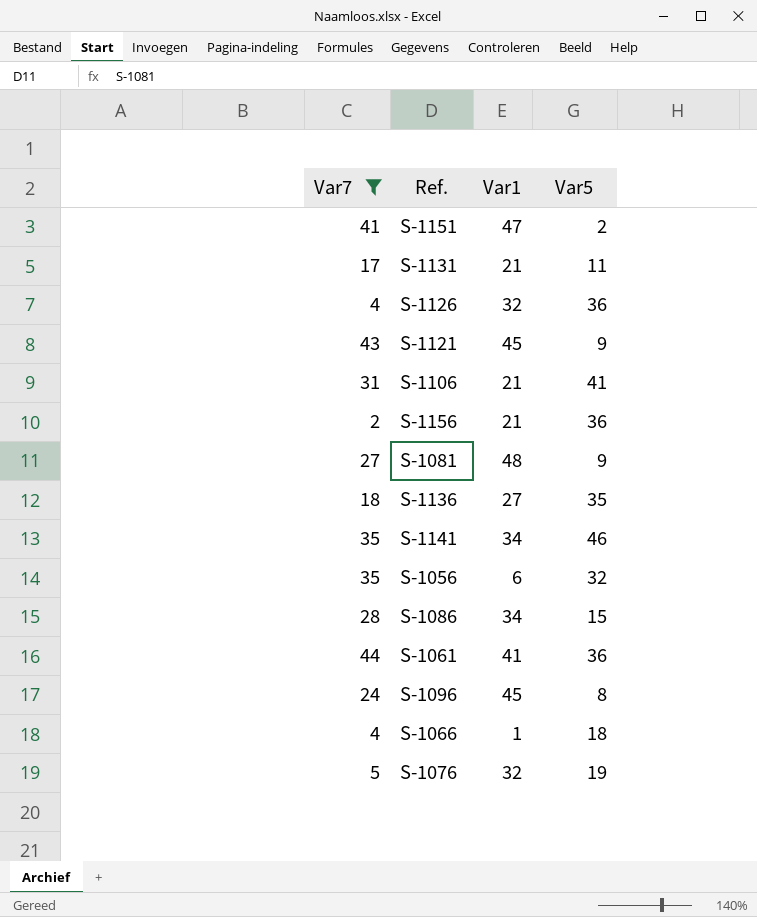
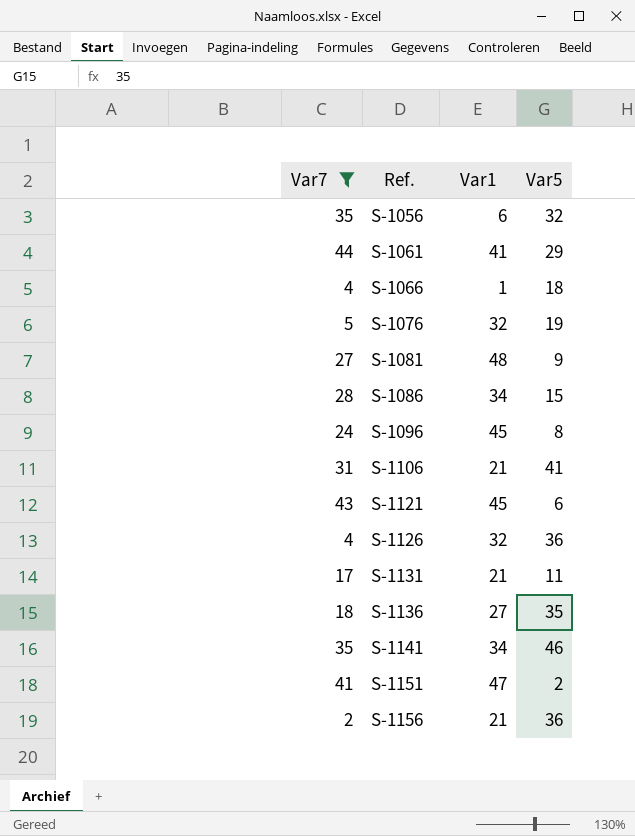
row order: none -> Ref. ascending
S-1061 | Var5: 36 -> 29
S-1121 | Var5: 9 -> 6

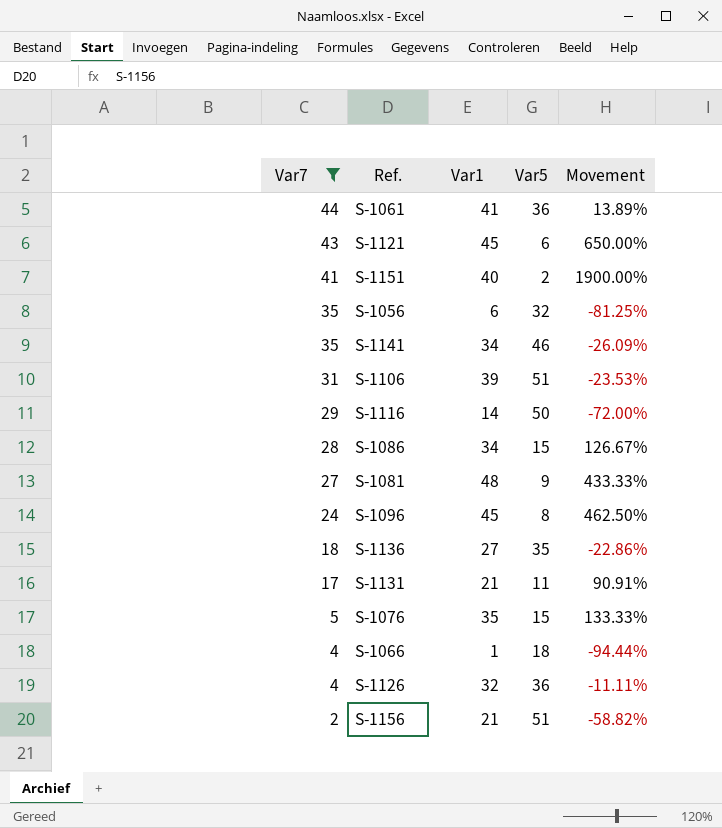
row order: Ref. ascending -> Var7 descending
column Movement | formula: none -> ([Var1] - [Var5]) / [Var5]
S-1061 | Var5: 29 -> 36
S-1151 | Var1: 47 -> 40
S-1106 | Var1: 21 -> 39
S-1106 | Var5: 41 -> 51
row S-1116: none -> 29 | 14 | 50 | -72.00%
S-1076 | Var1: 32 -> 35
S-1076 | Var5: 19 -> 15
S-1156 | Var5: 36 -> 51

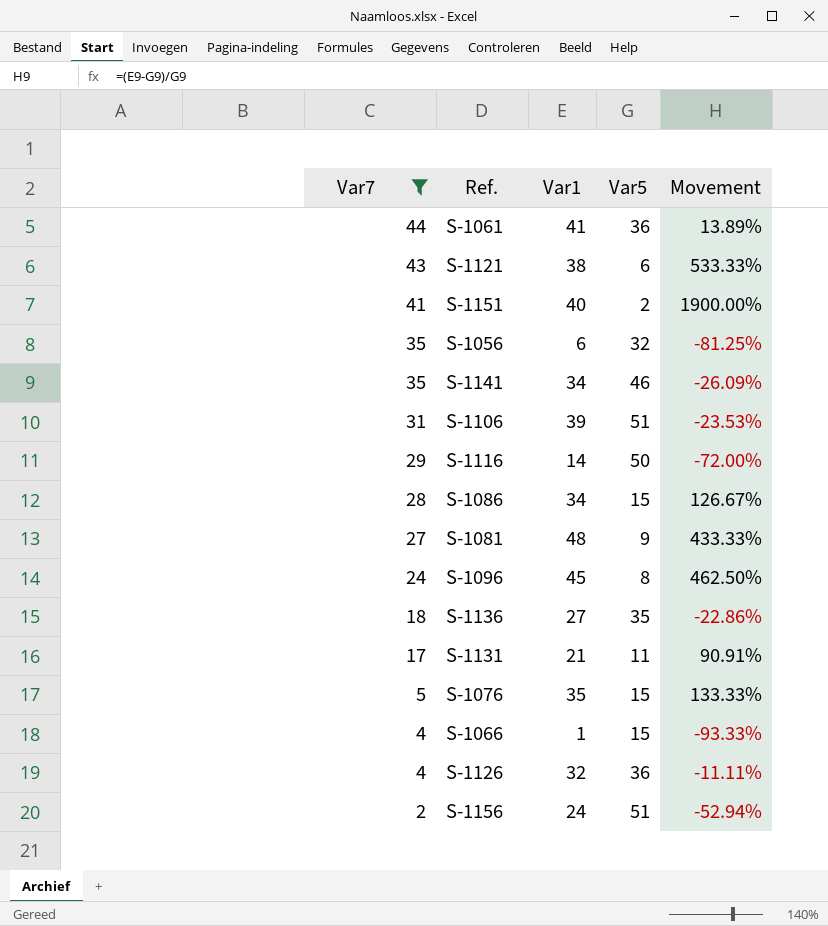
S-1121 | Var1: 45 -> 38
S-1121 | Movement: 650.00% -> 533.33%
S-1066 | Var5: 18 -> 15
S-1066 | Movement: -94.44% -> -93.33%
S-1156 | Var1: 21 -> 24
S-1156 | Movement: -58.82% -> -52.94%

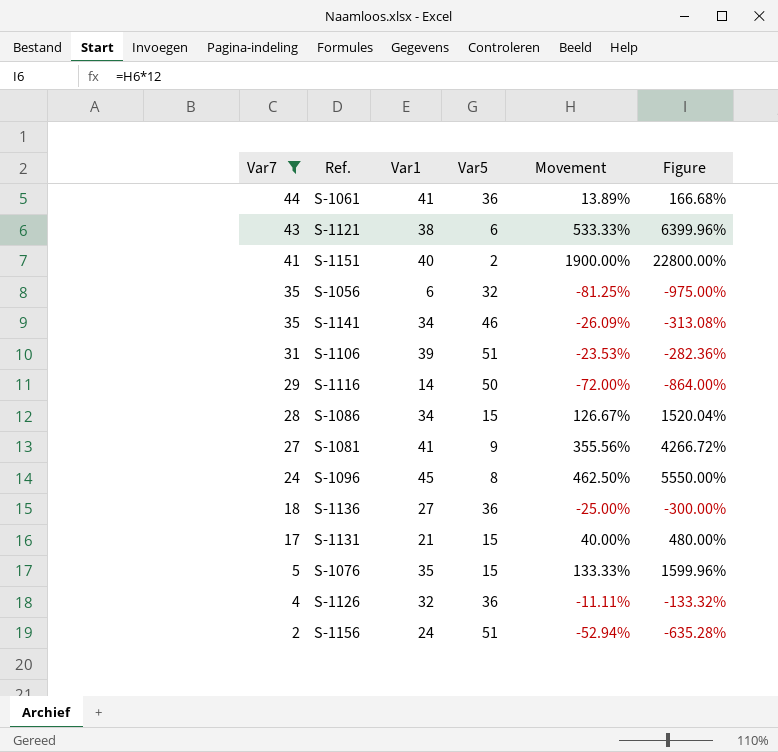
column Figure | formula: none -> [Movement] * 12
row S-1066: 4 | 1 | 15 | -93.33% -> none
S-1081 | Var1: 48 -> 41
S-1081 | Movement: 433.33% -> 355.56%
S-1136 | Var5: 35 -> 36
S-1136 | Movement: -22.86% -> -25.00%
S-1131 | Var5: 11 -> 15
S-1131 | Movement: 90.91% -> 40.00%

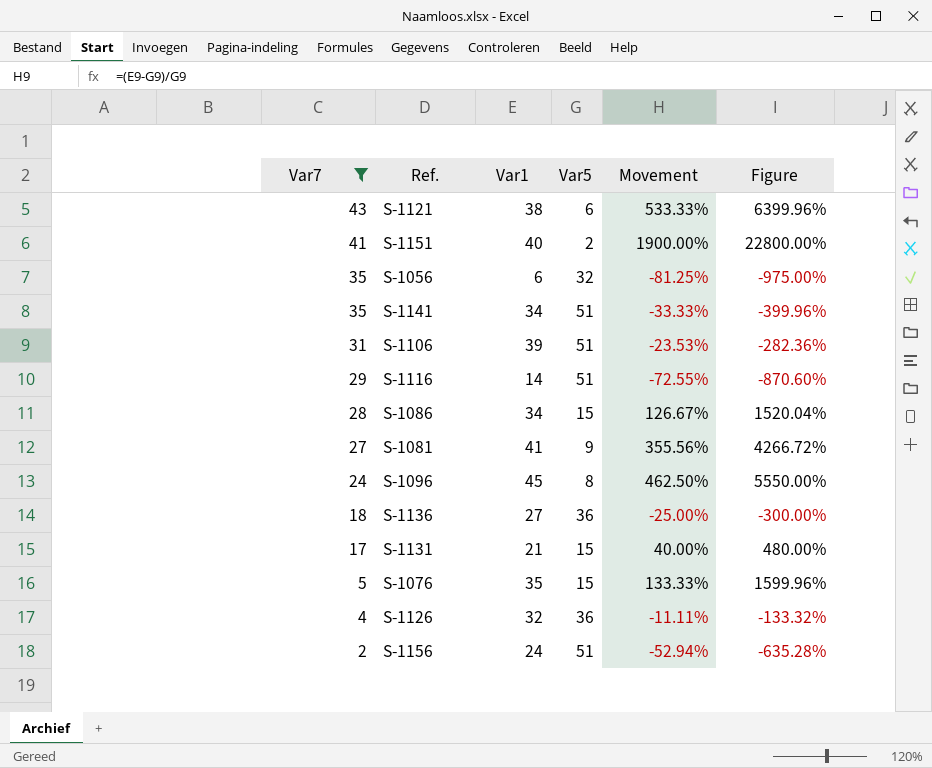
row S-1061: 44 | 41 | 36 | 13.89% | 166.68% -> none
S-1141 | Var5: 46 -> 51
S-1141 | Movement: -26.09% -> -33.33%
S-1141 | Figure: -313.08% -> -399.96%
S-1116 | Var5: 50 -> 51
S-1116 | Movement: -72.00% -> -72.55%
S-1116 | Figure: -864.00% -> -870.60%

